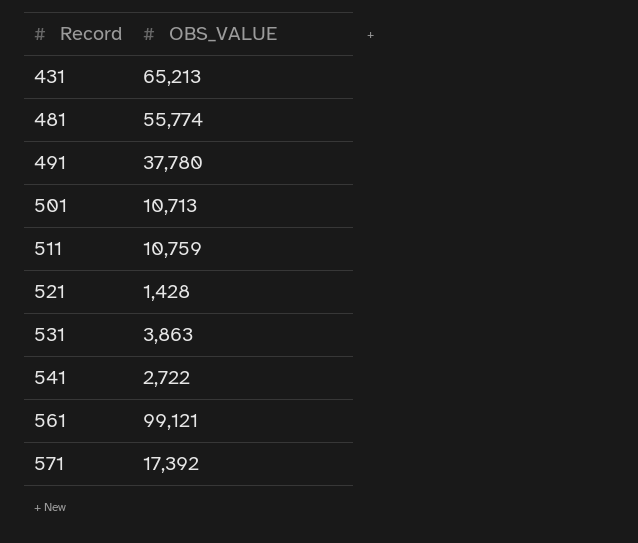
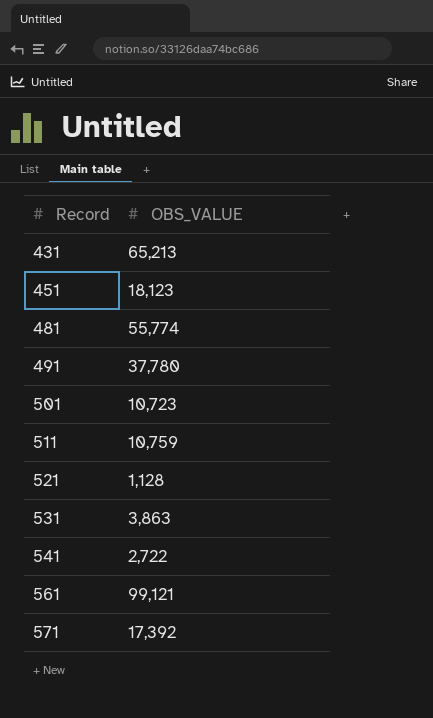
row 451: none -> 18,123
501 | OBS_VALUE: 10,713 -> 10,723
521 | OBS_VALUE: 1,428 -> 1,128

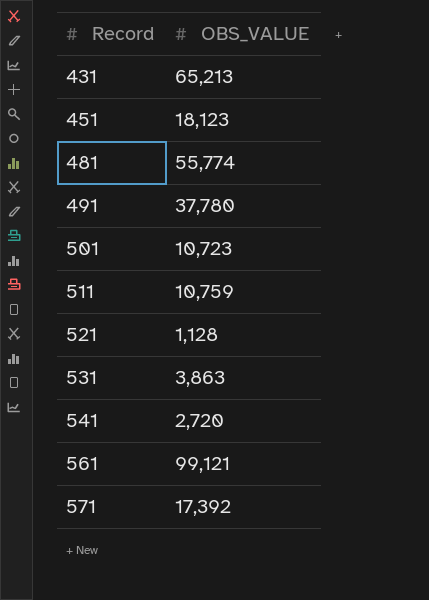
541 | OBS_VALUE: 2,722 -> 2,720

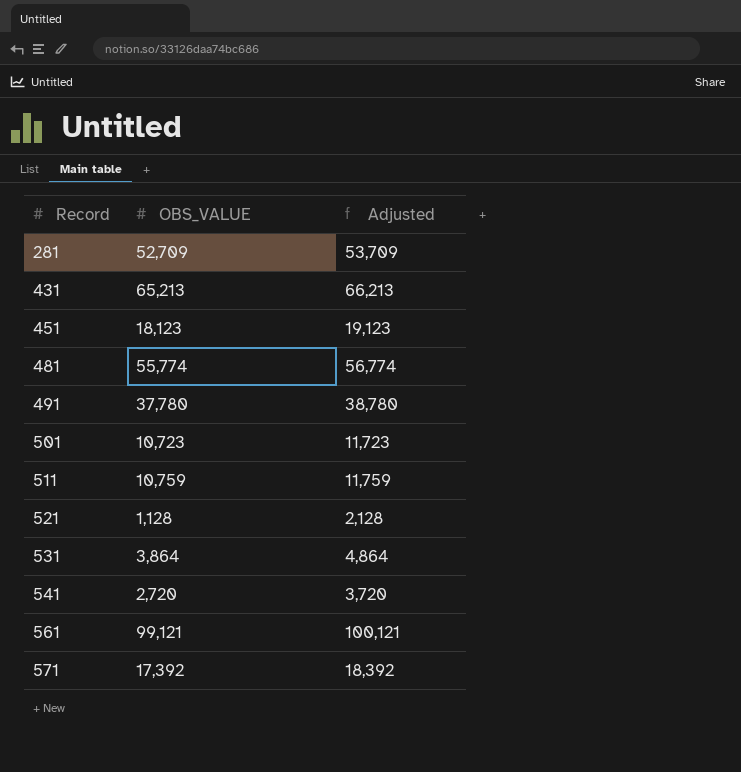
column Adjusted | formula: none -> [OBS_VALUE] + 1000
row 281: none -> 52,709 | 53,709
531 | OBS_VALUE: 3,863 -> 3,864

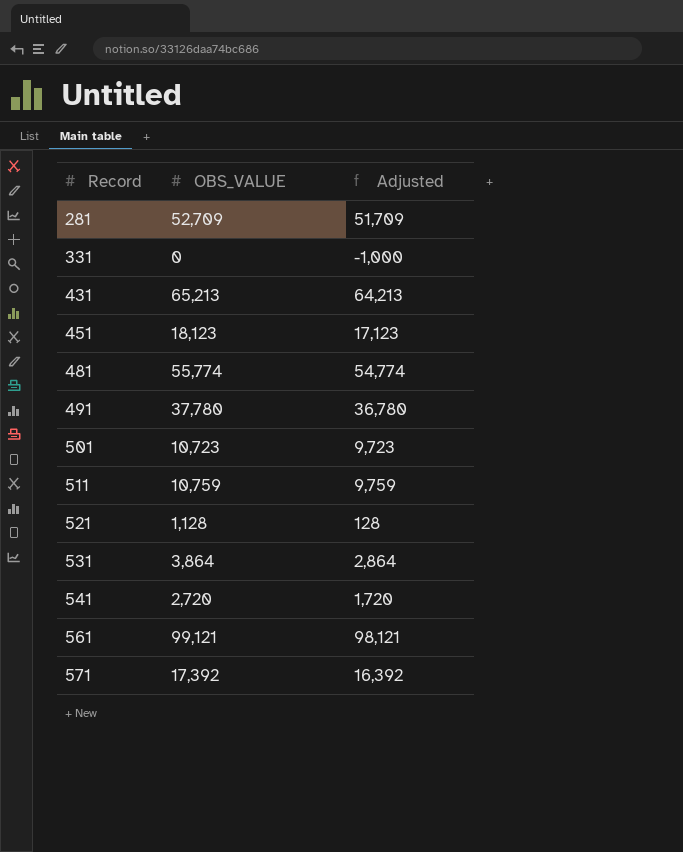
column Adjusted | formula: [OBS_VALUE] + 1000 -> [OBS_VALUE] - 1000
row 331: none -> 0 | -1,000

